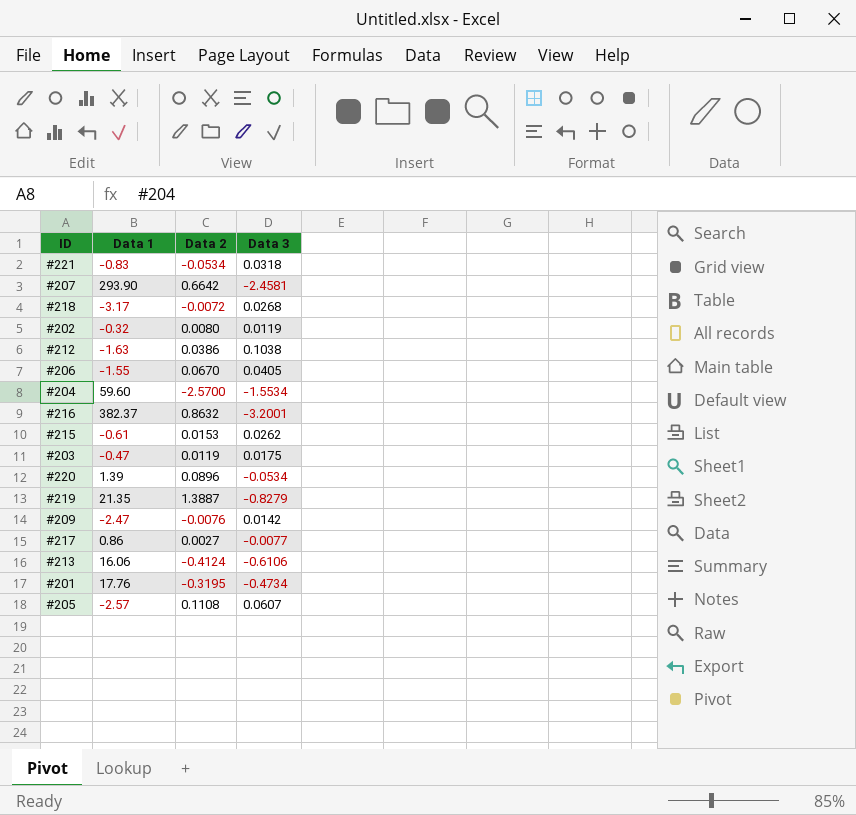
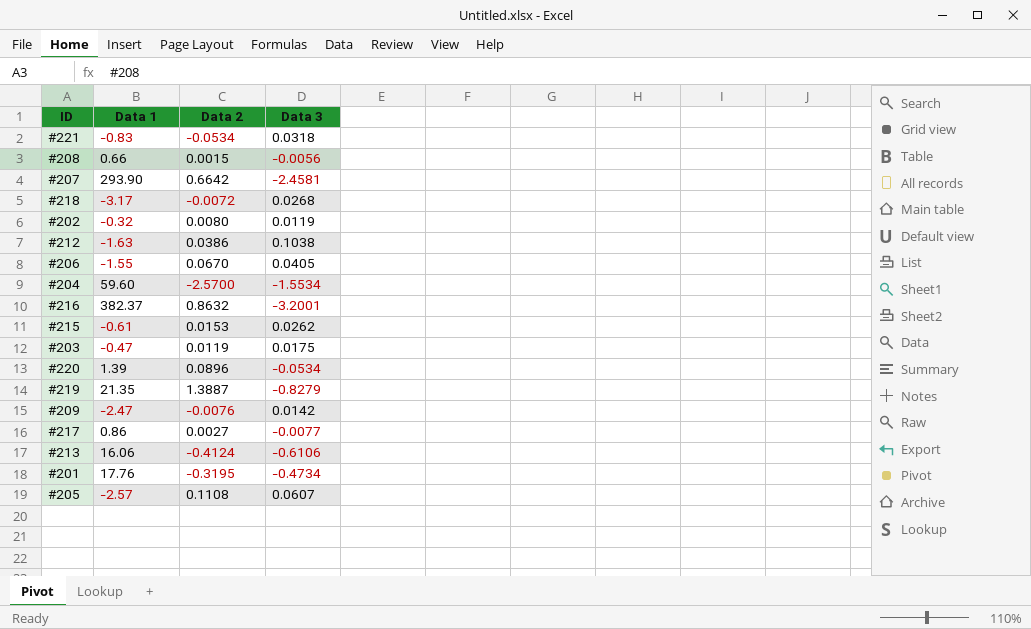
row #208: none -> 0.66 | 0.0015 | -0.0056

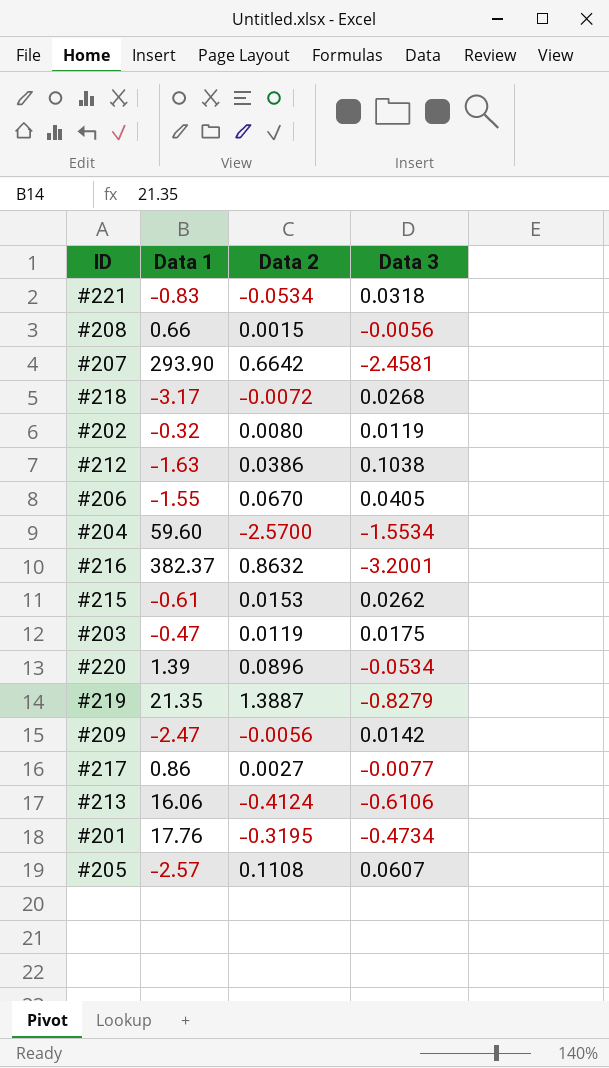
#209 | Data 2: -0.0076 -> -0.0056

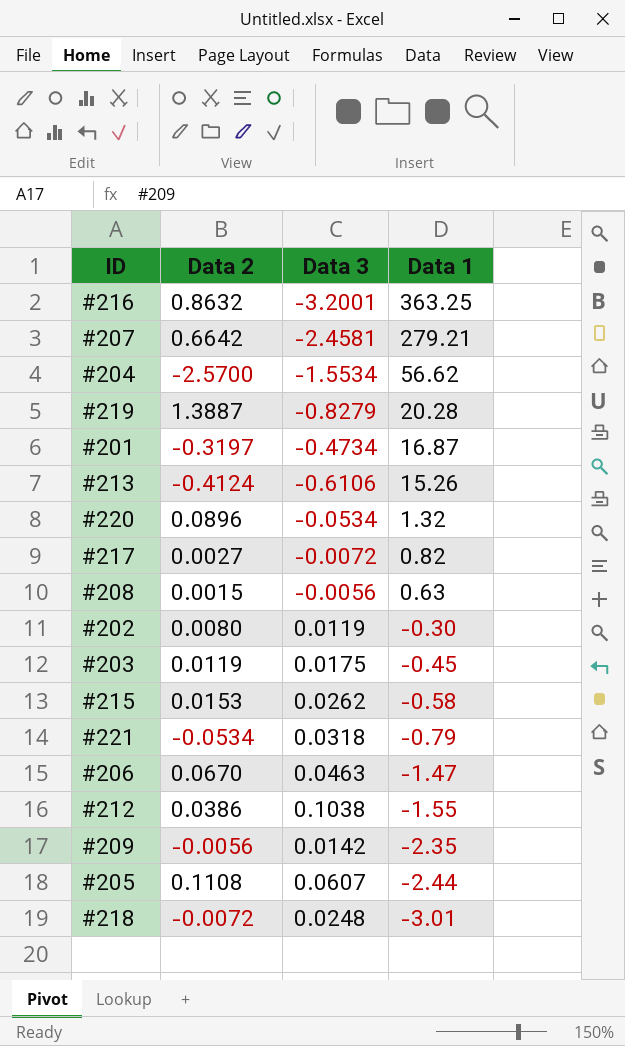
row order: none -> Data 1 descending
column Data 1 | position: 2 -> 4
#216 | Data 1: 382.37 -> 363.25
#207 | Data 1: 293.90 -> 279.21
#204 | Data 1: 59.60 -> 56.62
#219 | Data 1: 21.35 -> 20.28
#201 | Data 2: -0.3195 -> -0.3197
#201 | Data 1: 17.76 -> 16.87
#213 | Data 1: 16.06 -> 15.26
#220 | Data 1: 1.39 -> 1.32
#217 | Data 3: -0.0077 -> -0.0072
#217 | Data 1: 0.86 -> 0.82
#208 | Data 1: 0.66 -> 0.63
#202 | Data 1: -0.32 -> -0.30
#203 | Data 1: -0.47 -> -0.45
#215 | Data 1: -0.61 -> -0.58
#221 | Data 1: -0.83 -> -0.79
#206 | Data 3: 0.0405 -> 0.0463
#206 | Data 1: -1.55 -> -1.47
#212 | Data 1: -1.63 -> -1.55
#209 | Data 1: -2.47 -> -2.35
#205 | Data 1: -2.57 -> -2.44
#218 | Data 3: 0.0268 -> 0.0248
#218 | Data 1: -3.17 -> -3.01

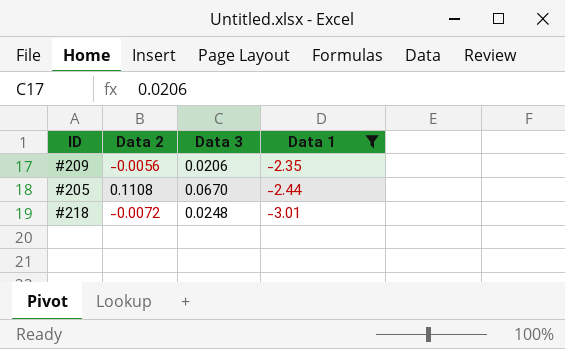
filter: none -> Data 1 <= -2.35
#209 | Data 3: 0.0142 -> 0.0206
#205 | Data 3: 0.0607 -> 0.0670

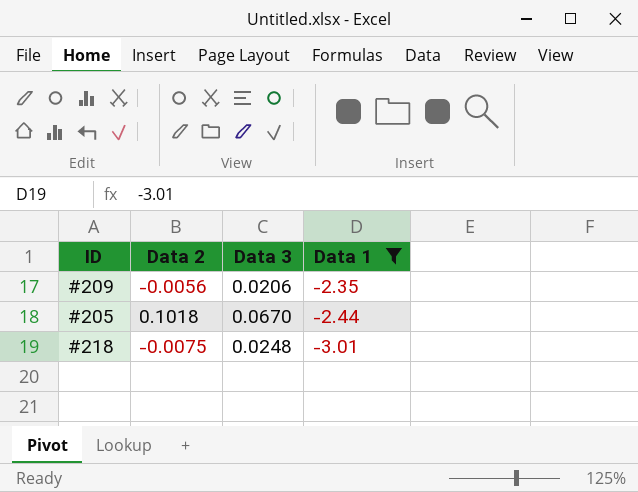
#205 | Data 2: 0.1108 -> 0.1018
#218 | Data 2: -0.0072 -> -0.0075

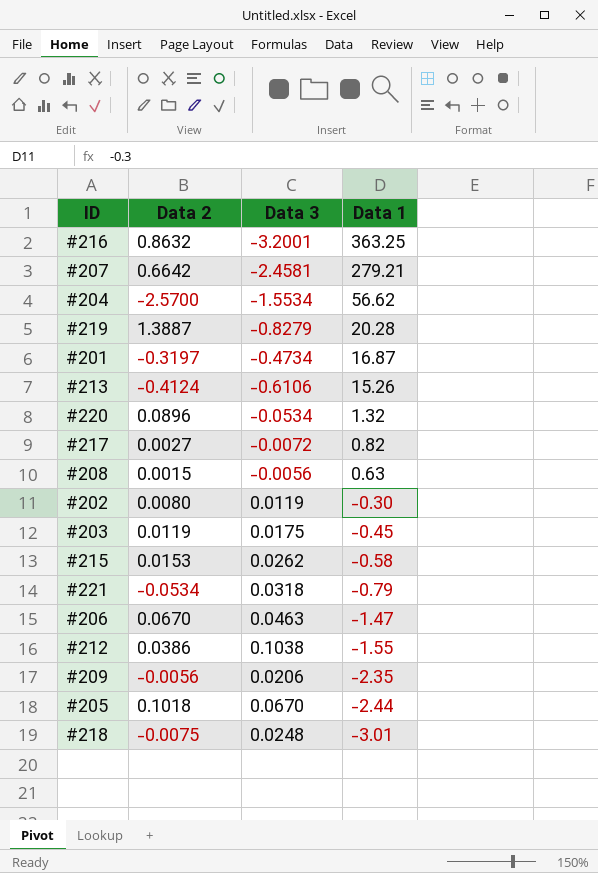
filter: Data 1 <= -2.35 -> none

